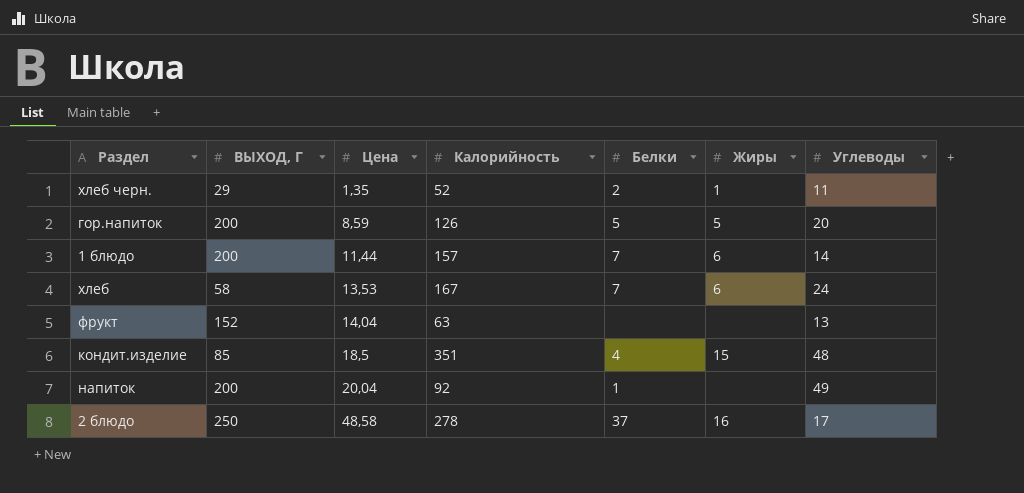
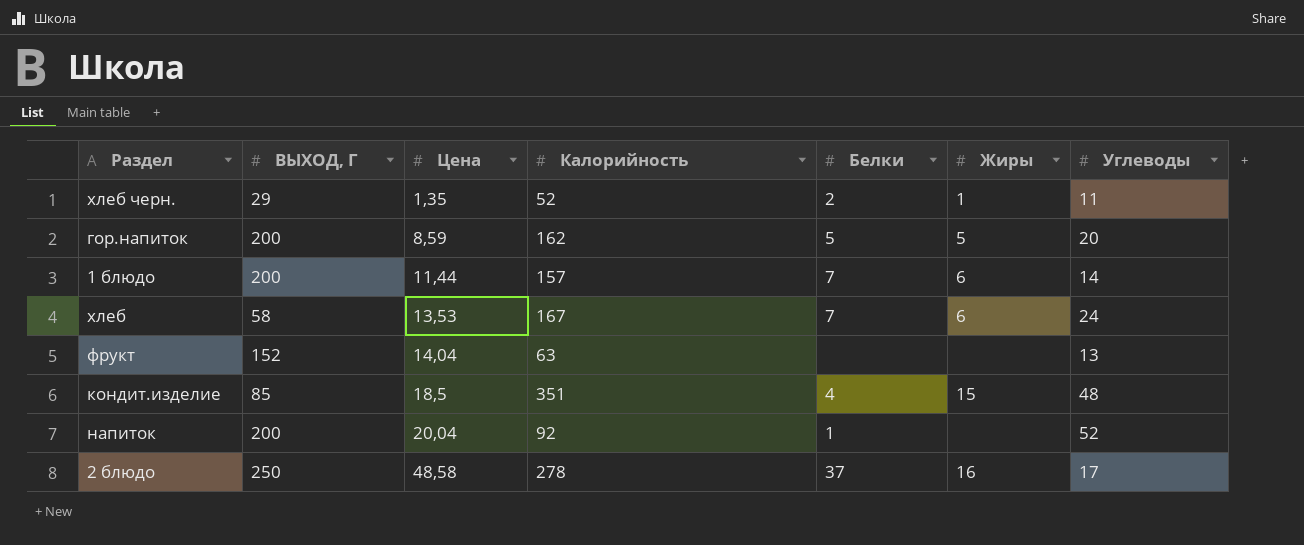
гор.напиток | Калорийность: 126 -> 162
напиток | Углеводы: 49 -> 52

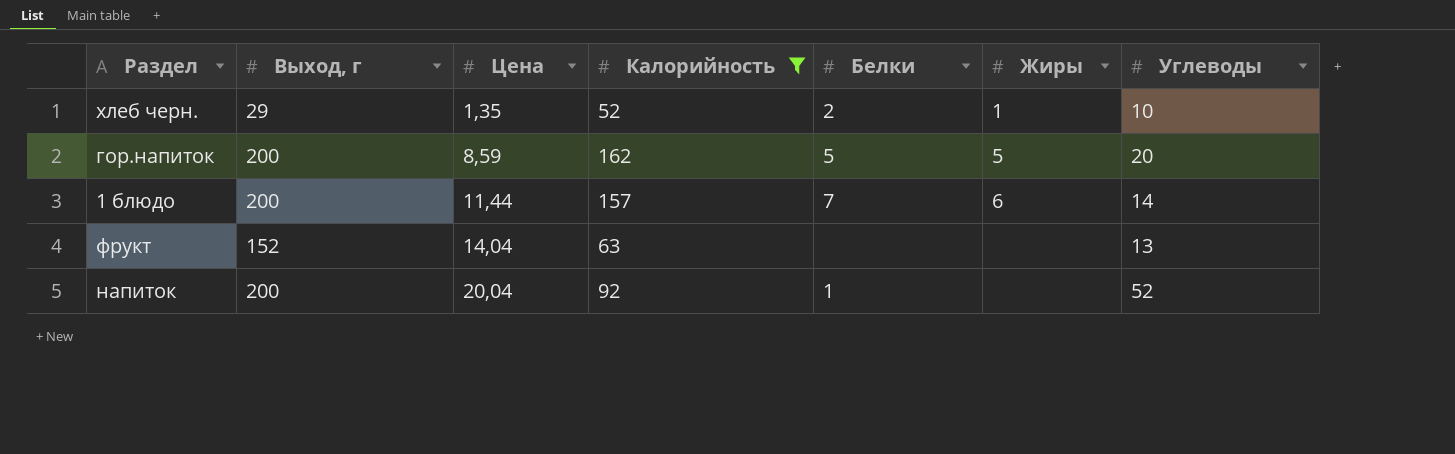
filter: none -> Калорийность <= 162
column name: ВЫХОД, Г -> Выход, г
хлеб черн. | Углеводы: 11 -> 10

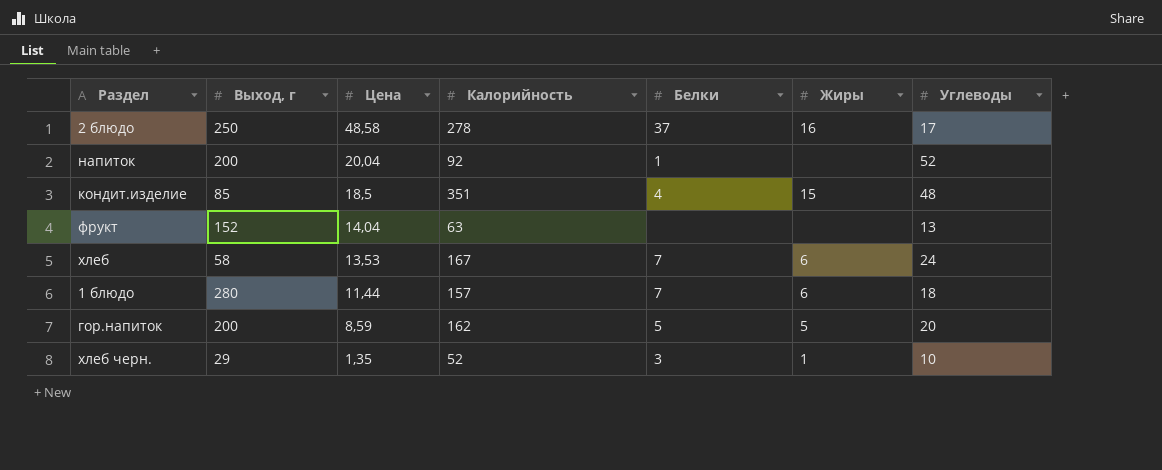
filter: Калорийность <= 162 -> none
row order: Цена ascending -> Цена descending
1 блюдо | Выход, г: 200 -> 280
1 блюдо | Углеводы: 14 -> 18
хлеб черн. | Белки: 2 -> 3

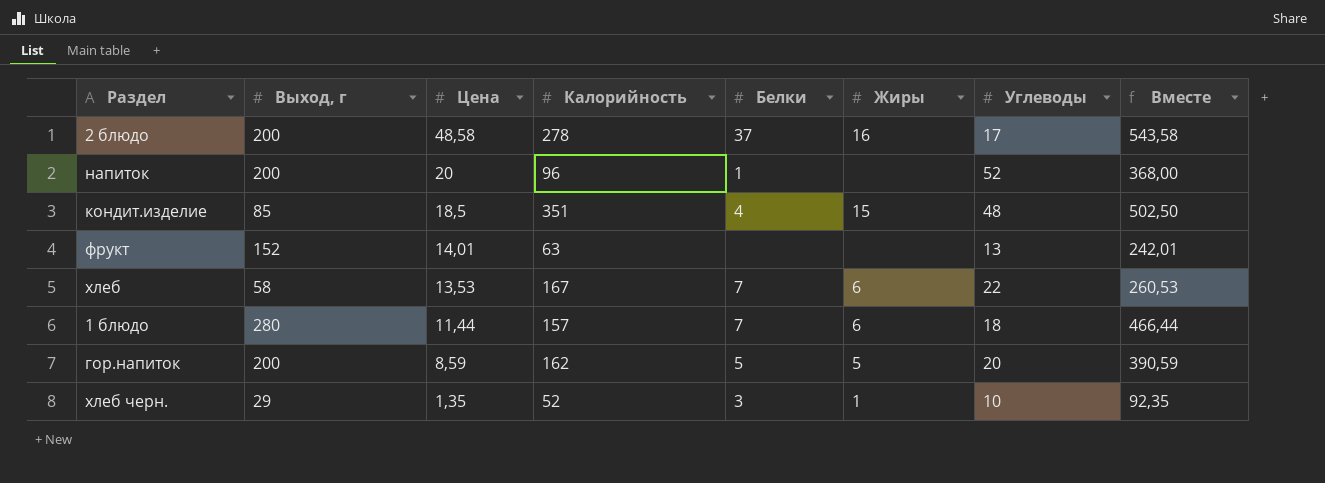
column Вместе | formula: none -> [Выход, г] + [Цена] + [Калорийность] + [Углеводы]
2 блюдо | Выход, г: 250 -> 200
напиток | Цена: 20,04 -> 20
напиток | Калорийность: 92 -> 96
фрукт | Цена: 14,04 -> 14,01
хлеб | Углеводы: 24 -> 22

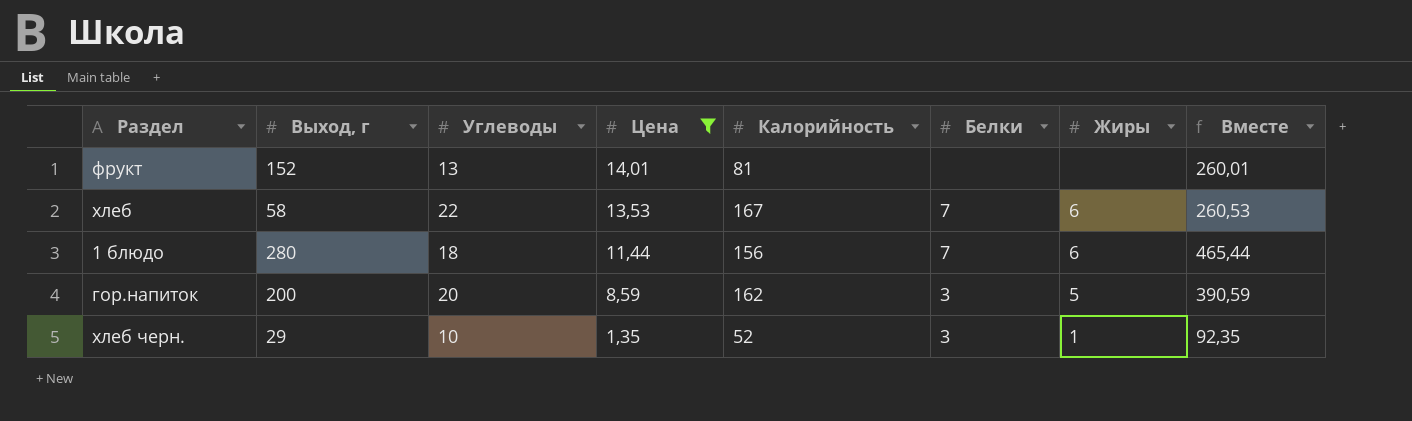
filter: none -> Цена <= 14,01
column Углеводы | position: 7 -> 3
фрукт | Калорийность: 63 -> 81
фрукт | Вместе: 242,01 -> 260,01
1 блюдо | Калорийность: 157 -> 156
1 блюдо | Вместе: 466,44 -> 465,44
гор.напиток | Белки: 5 -> 3

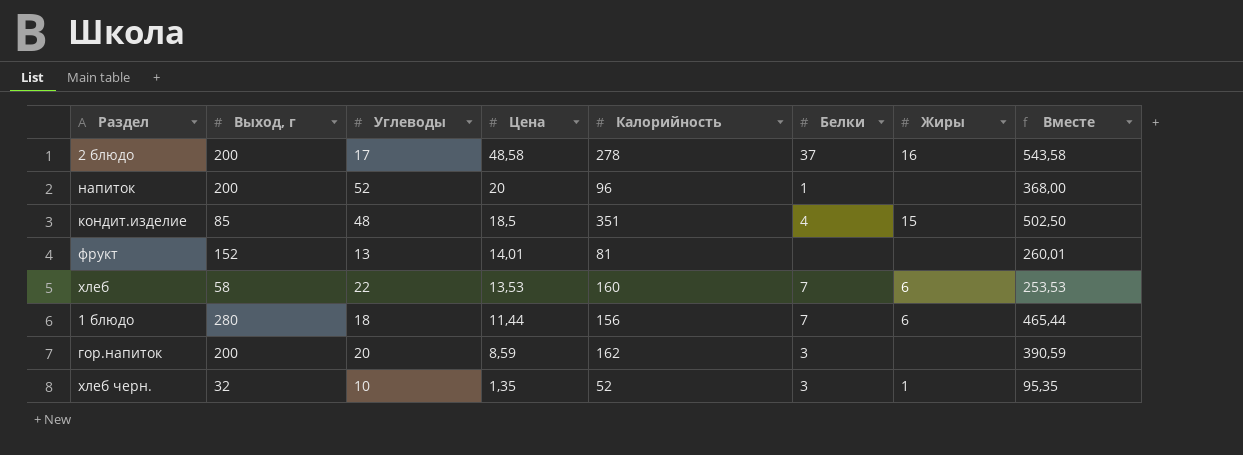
filter: Цена <= 14,01 -> none
хлеб | Калорийность: 167 -> 160
хлеб | Вместе: 260,53 -> 253,53
гор.напиток | Жиры: 5 -> none
хлеб черн. | Выход, г: 29 -> 32
хлеб черн. | Вместе: 92,35 -> 95,35

